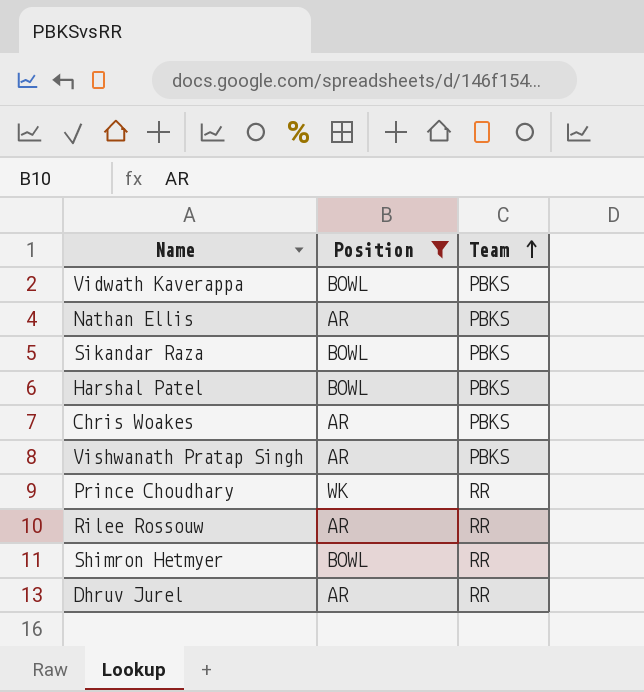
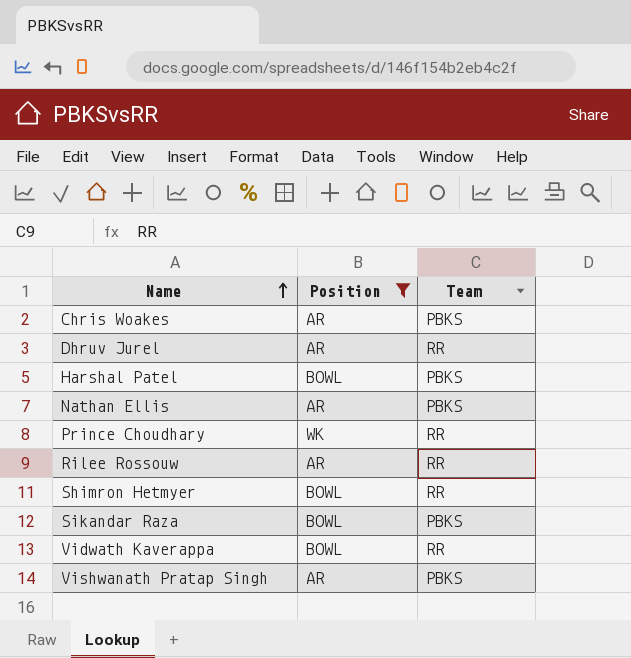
row order: Team ascending -> Name ascending
Vidwath Kaverappa | Team: PBKS -> RR

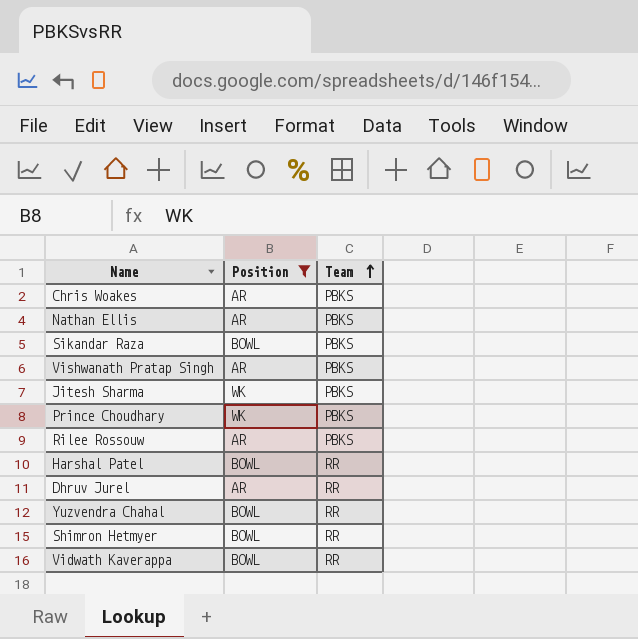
row order: Name ascending -> Team ascending
row Jitesh Sharma: none -> WK | PBKS
Prince Choudhary | Team: RR -> PBKS
Rilee Rossouw | Team: RR -> PBKS
Harshal Patel | Team: PBKS -> RR
row Yuzvendra Chahal: none -> BOWL | RR

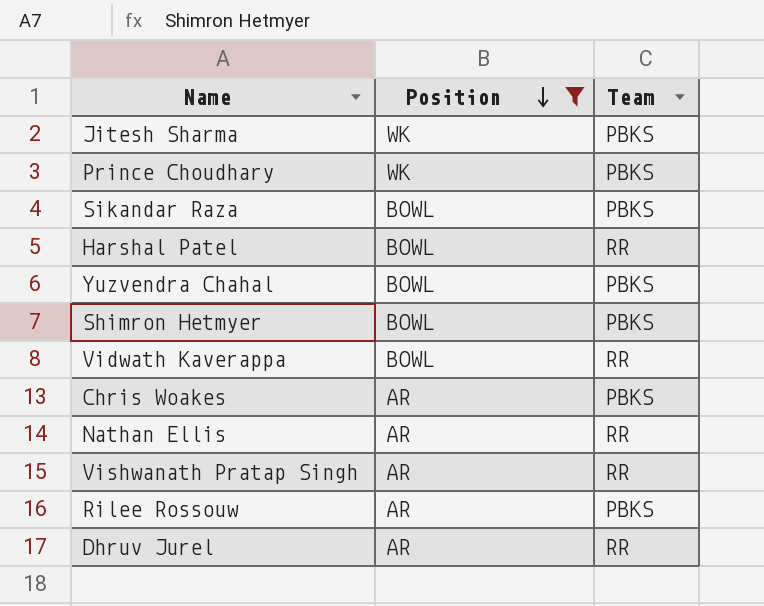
row order: Team ascending -> Position descending
Yuzvendra Chahal | Team: RR -> PBKS
Shimron Hetmyer | Team: RR -> PBKS
Nathan Ellis | Team: PBKS -> RR
Vishwanath Pratap Singh | Team: PBKS -> RR

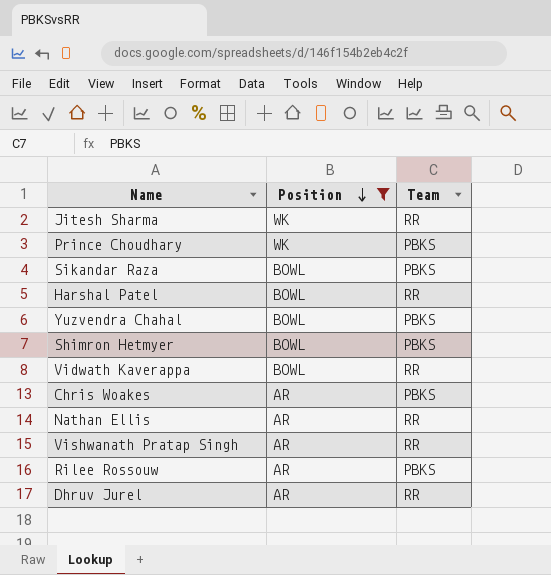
Jitesh Sharma | Team: PBKS -> RR

